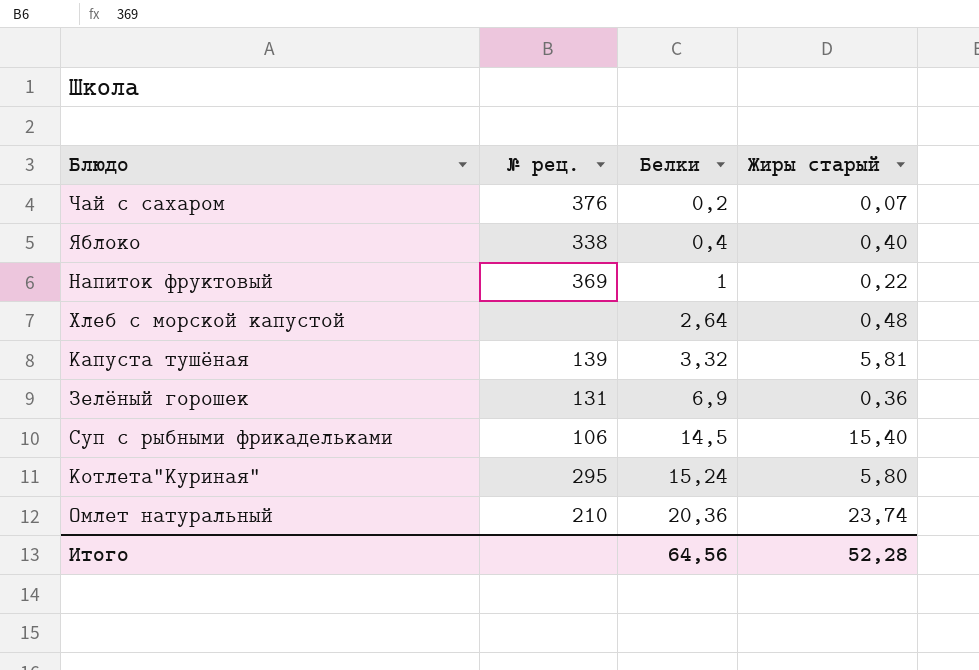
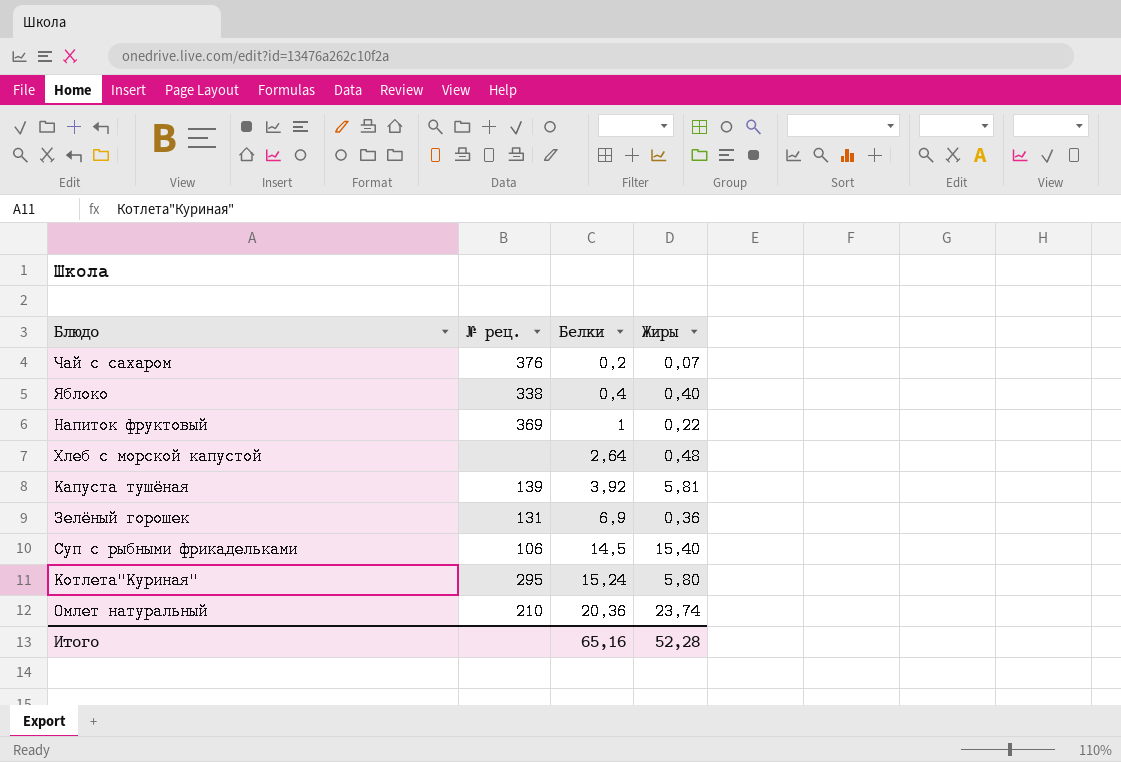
column name: Жиры старый -> Жиры
Капуста тушёная | Белки: 3,32 -> 3,92
Итого | Белки: 64,56 -> 65,16

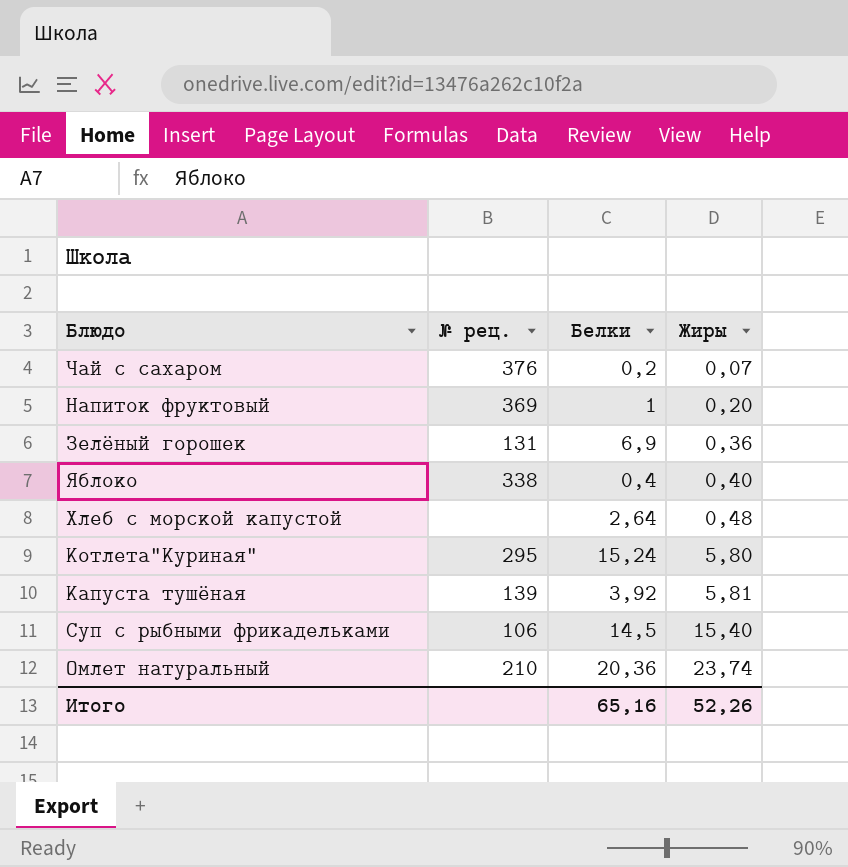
row order: Белки ascending -> Жиры ascending
Напиток фруктовый | Жиры: 0,22 -> 0,20
Итого | Жиры: 52,28 -> 52,26

